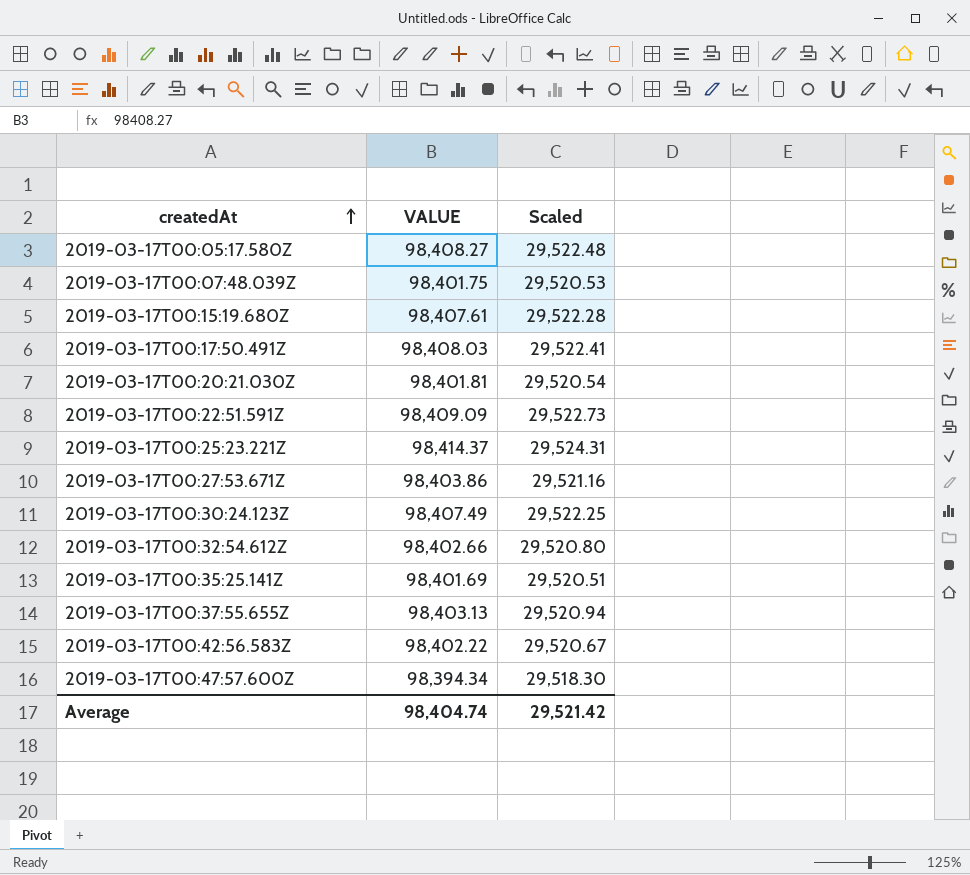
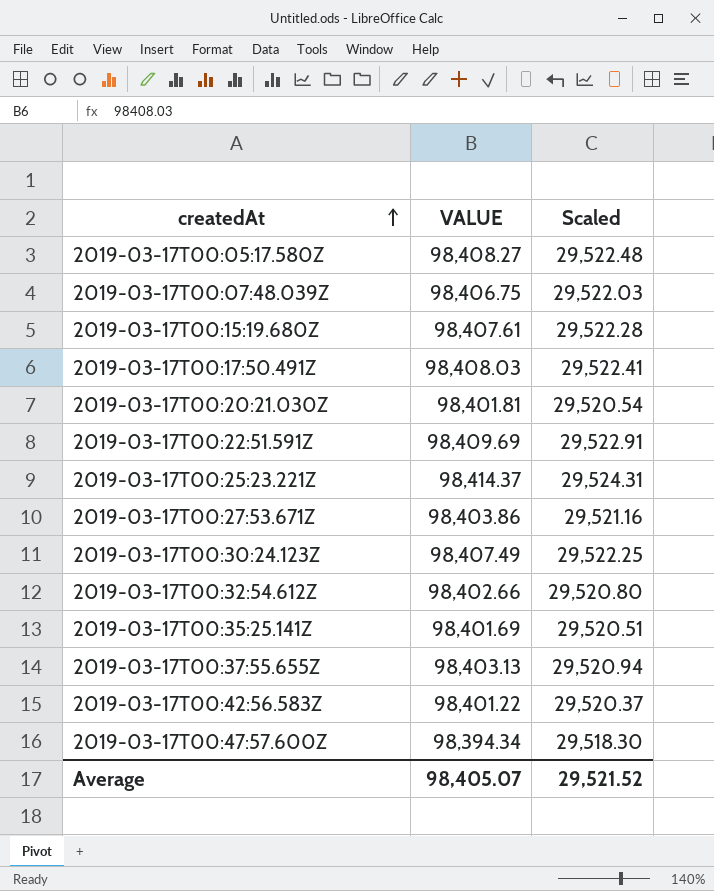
2019-03-17T00:07:48.039Z | VALUE: 98,401.75 -> 98,406.75
2019-03-17T00:07:48.039Z | Scaled: 29,520.53 -> 29,522.03
2019-03-17T00:22:51.591Z | VALUE: 98,409.09 -> 98,409.69
2019-03-17T00:22:51.591Z | Scaled: 29,522.73 -> 29,522.91
2019-03-17T00:42:56.583Z | VALUE: 98,402.22 -> 98,401.22
2019-03-17T00:42:56.583Z | Scaled: 29,520.67 -> 29,520.37
Average | VALUE: 98,404.74 -> 98,405.07
Average | Scaled: 29,521.42 -> 29,521.52

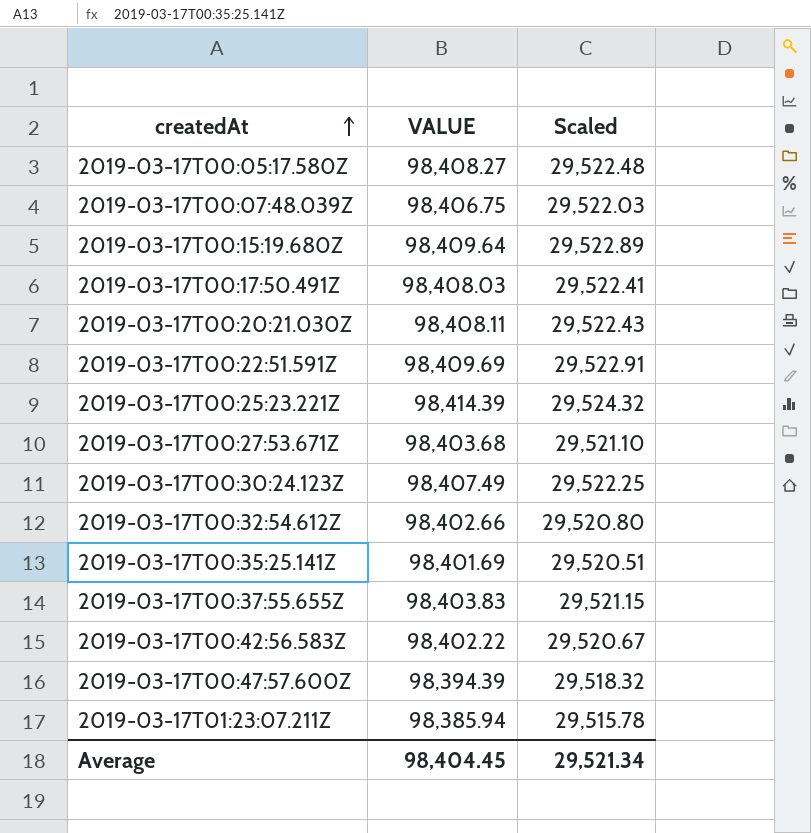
2019-03-17T00:15:19.680Z | VALUE: 98,407.61 -> 98,409.64
2019-03-17T00:15:19.680Z | Scaled: 29,522.28 -> 29,522.89
2019-03-17T00:20:21.030Z | VALUE: 98,401.81 -> 98,408.11
2019-03-17T00:20:21.030Z | Scaled: 29,520.54 -> 29,522.43
2019-03-17T00:25:23.221Z | VALUE: 98,414.37 -> 98,414.39
2019-03-17T00:25:23.221Z | Scaled: 29,524.31 -> 29,524.32
2019-03-17T00:27:53.671Z | VALUE: 98,403.86 -> 98,403.68
2019-03-17T00:27:53.671Z | Scaled: 29,521.16 -> 29,521.10
2019-03-17T00:37:55.655Z | VALUE: 98,403.13 -> 98,403.83
2019-03-17T00:37:55.655Z | Scaled: 29,520.94 -> 29,521.15
2019-03-17T00:42:56.583Z | VALUE: 98,401.22 -> 98,402.22
2019-03-17T00:42:56.583Z | Scaled: 29,520.37 -> 29,520.67
2019-03-17T00:47:57.600Z | VALUE: 98,394.34 -> 98,394.39
2019-03-17T00:47:57.600Z | Scaled: 29,518.30 -> 29,518.32
row 2019-03-17T01:23:07.211Z: none -> 98,385.94 | 29,515.78
Average | VALUE: 98,405.07 -> 98,404.45
Average | Scaled: 29,521.52 -> 29,521.34

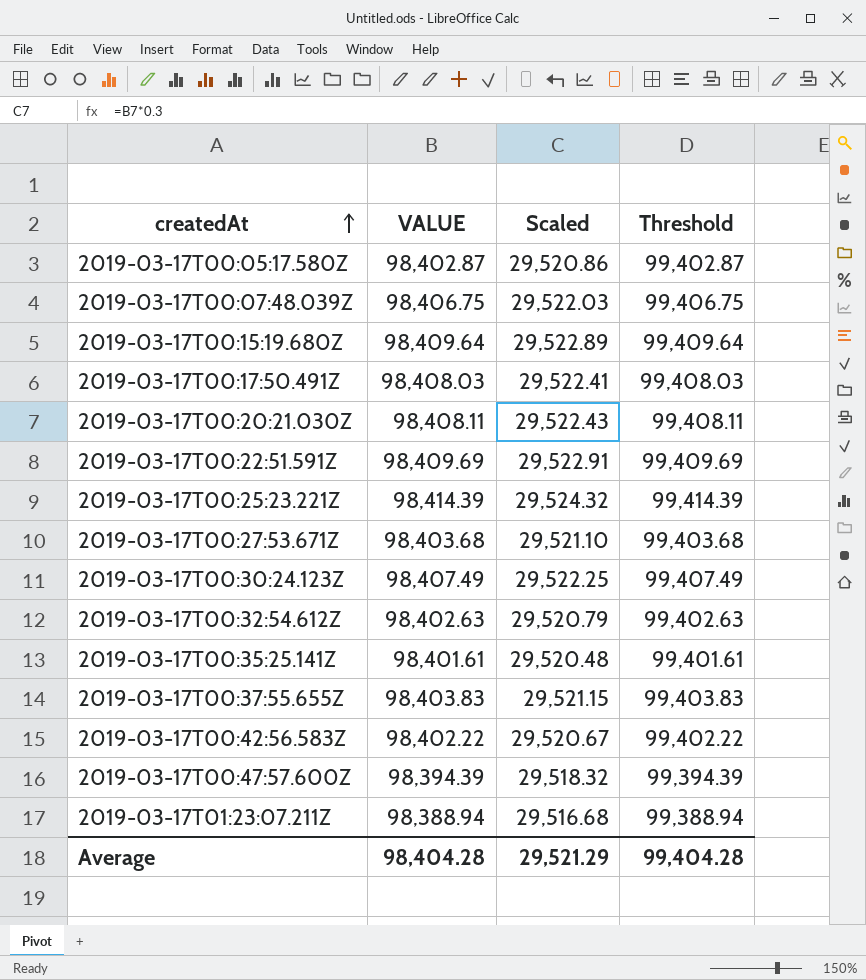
column Threshold | formula: none -> [VALUE] + 1000
2019-03-17T00:05:17.580Z | VALUE: 98,408.27 -> 98,402.87
2019-03-17T00:05:17.580Z | Scaled: 29,522.48 -> 29,520.86
2019-03-17T00:32:54.612Z | VALUE: 98,402.66 -> 98,402.63
2019-03-17T00:32:54.612Z | Scaled: 29,520.80 -> 29,520.79
2019-03-17T00:35:25.141Z | VALUE: 98,401.69 -> 98,401.61
2019-03-17T00:35:25.141Z | Scaled: 29,520.51 -> 29,520.48
2019-03-17T01:23:07.211Z | VALUE: 98,385.94 -> 98,388.94
2019-03-17T01:23:07.211Z | Scaled: 29,515.78 -> 29,516.68
Average | VALUE: 98,404.45 -> 98,404.28
Average | Scaled: 29,521.34 -> 29,521.29

